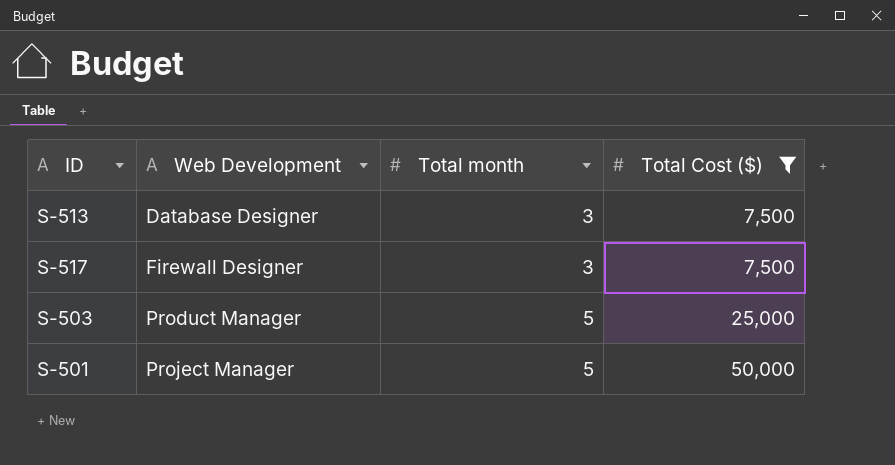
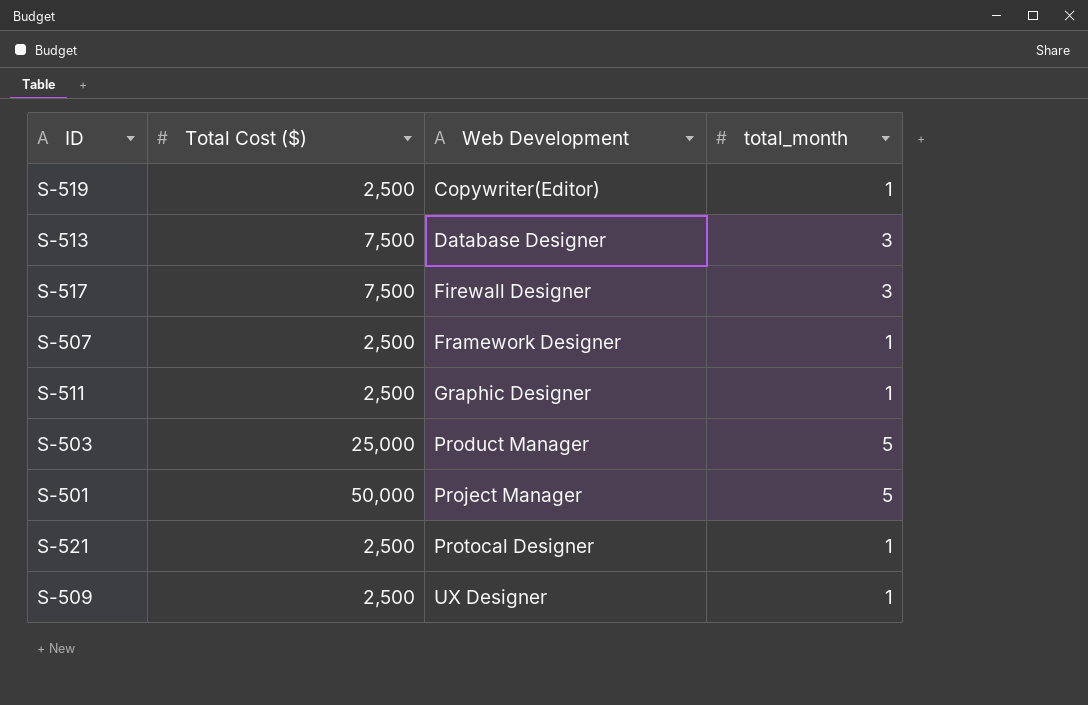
filter: Total Cost ($) != 2,500 -> none
column Total Cost ($) | position: 4 -> 2
column name: Total month -> total_month

